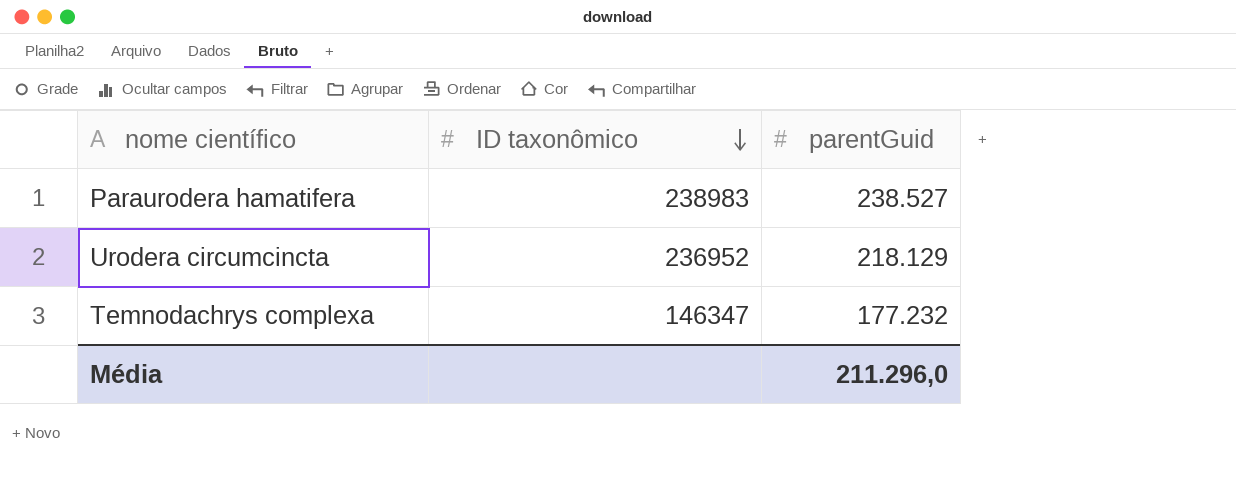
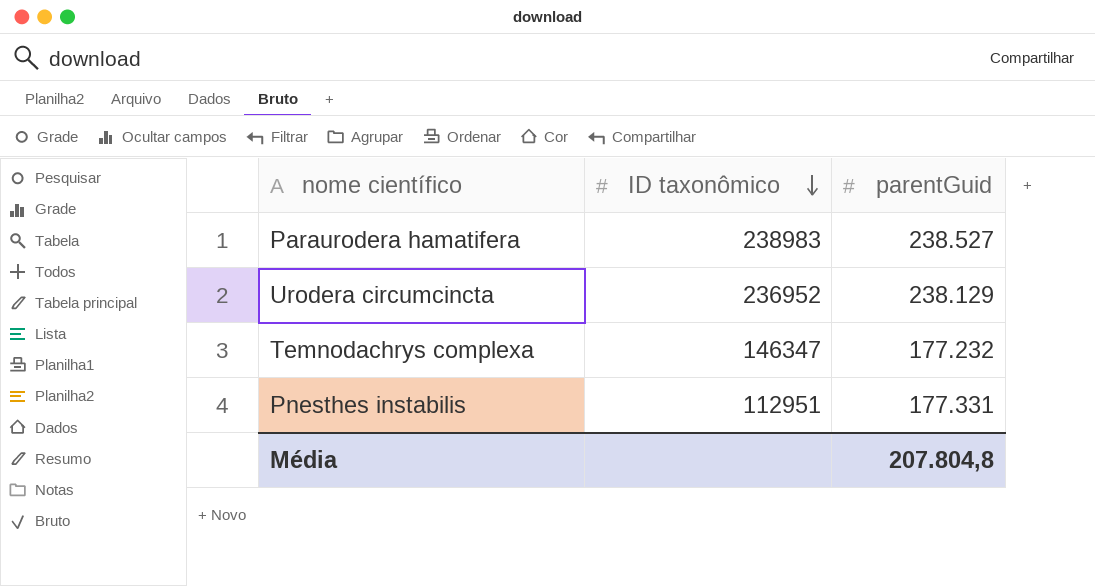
Urodera circumcincta | parentGuid: 218.129 -> 238.129
row Pnesthes instabilis: none -> 112951 | 177.331
Média | parentGuid: 211.296,0 -> 207.804,8

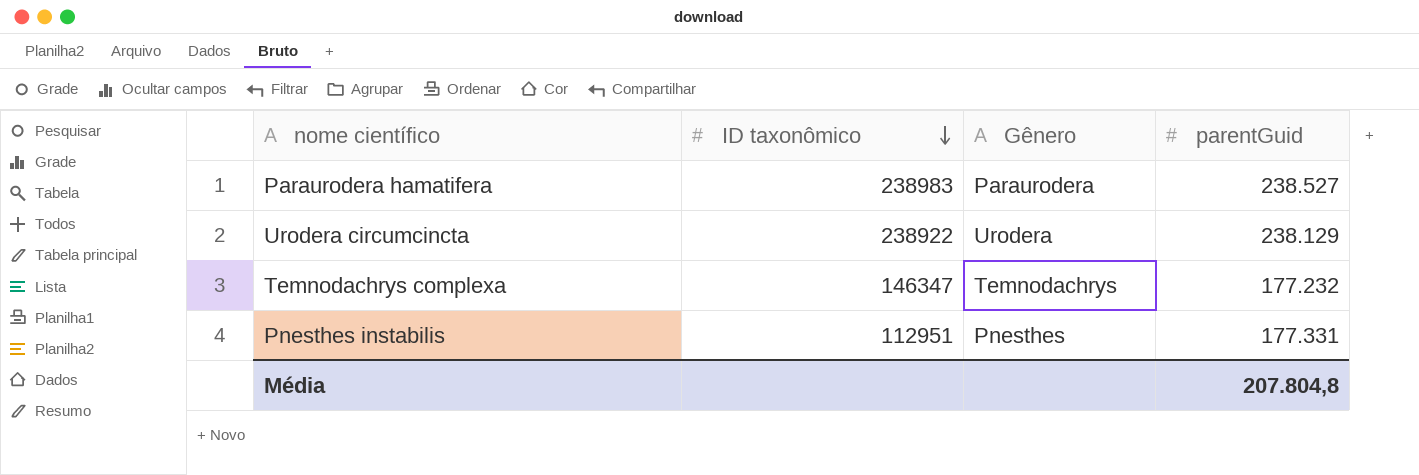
column Gênero | position: none -> 3
Urodera circumcincta | ID taxonômico: 236952 -> 238922

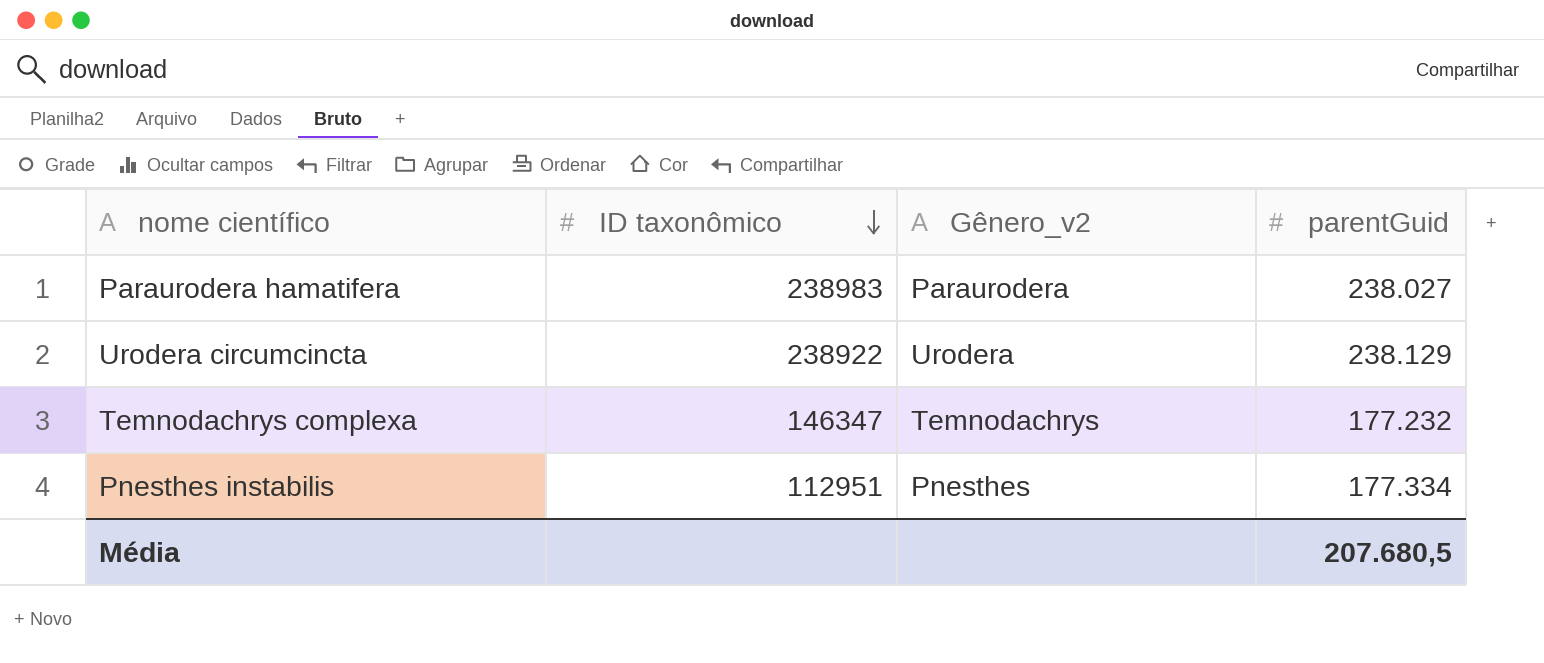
column name: Gênero -> Gênero_v2
Paraurodera hamatifera | parentGuid: 238.527 -> 238.027
Pnesthes instabilis | parentGuid: 177.331 -> 177.334
Média | parentGuid: 207.804,8 -> 207.680,5

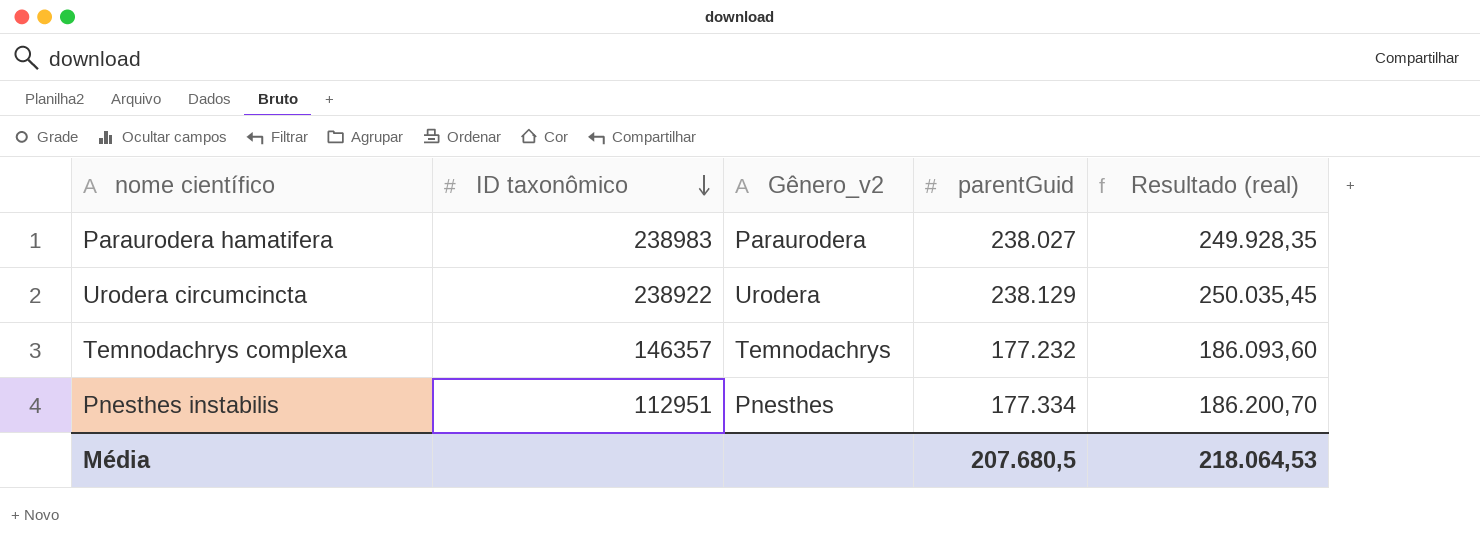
column Resultado (real) | formula: none -> [parentGuid] * 1,05
Temnodachrys complexa | ID taxonômico: 146347 -> 146357

